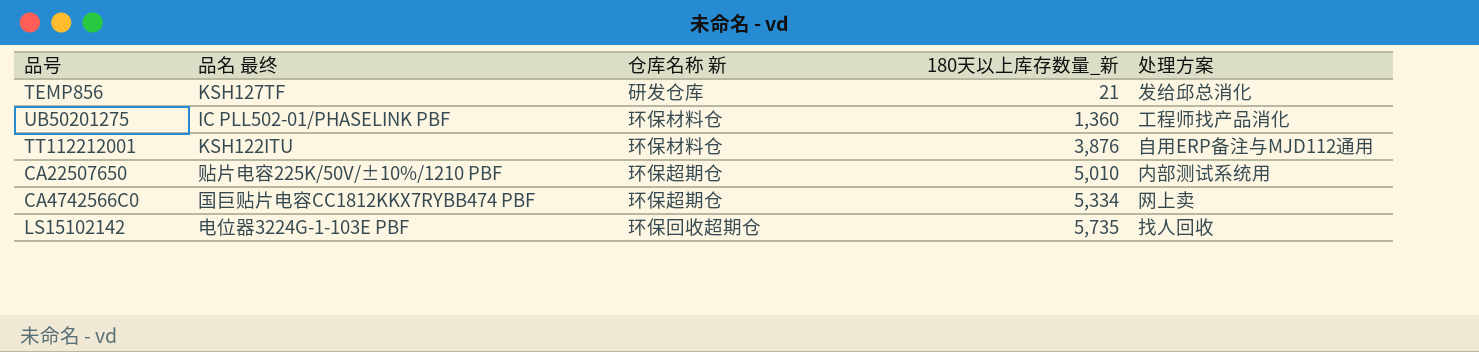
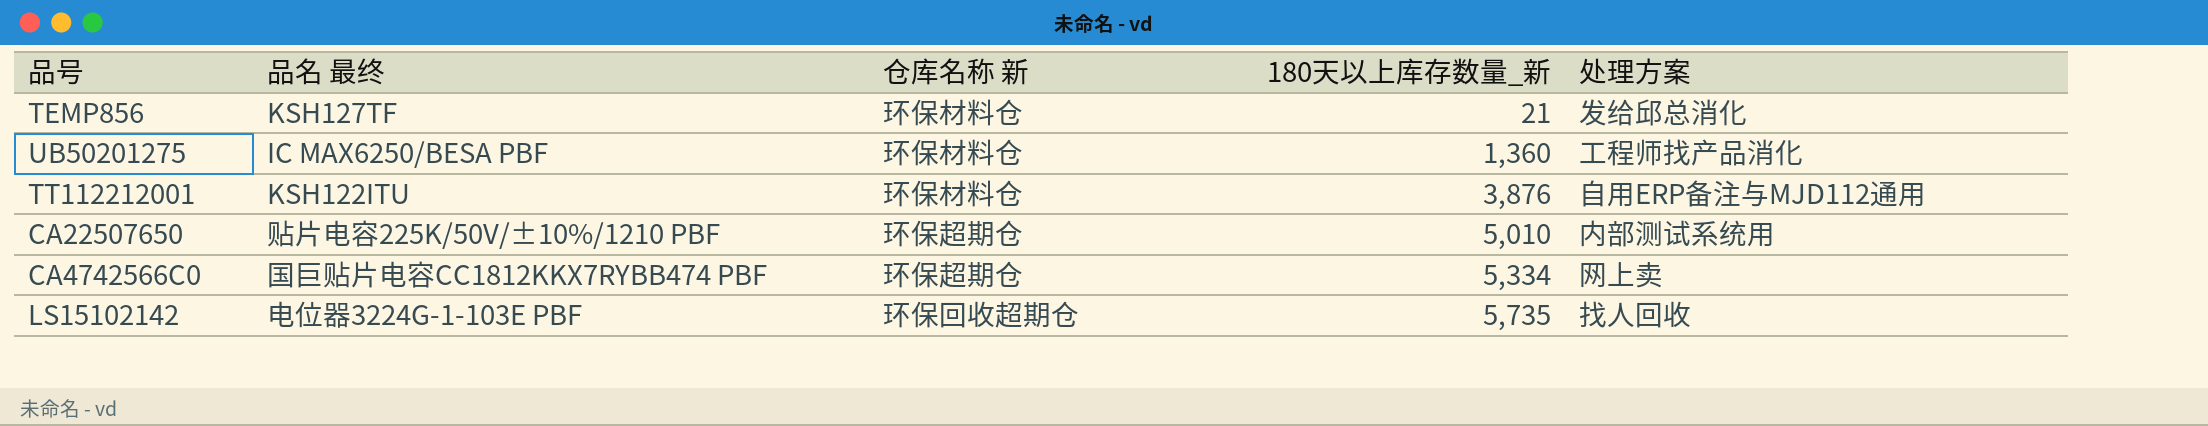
TEMP856 | 仓库名称 新: 研发仓库 -> 环保材料仓
UB50201275 | 品名 最终: IC PLL502-01/PHASELINK PBF -> IC MAX6250/BESA PBF

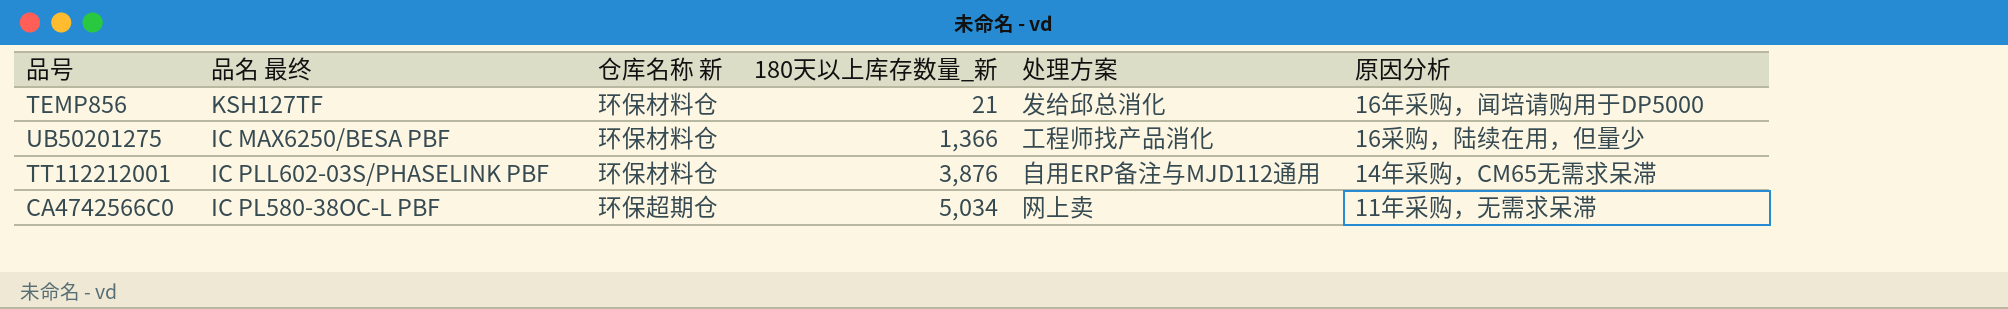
column 原因分析 | position: none -> 6
row CA22507650: 贴片电容225K/50V/±10%/1210 PBF | 环保超期仓 | 5,010 | 内部测试系统用 -> none
row LS15102142: 电位器3224G-1-103E PBF | 环保回收超期仓 | 5,735 | 找人回收 -> none
UB50201275 | 180天以上库存数量_新: 1,360 -> 1,366
TT112212001 | 品名 最终: KSH122ITU -> IC PLL602-03S/PHASELINK PBF
CA4742566C0 | 品名 最终: 国巨贴片电容CC1812KKX7RYBB474 PBF -> IC PL580-38OC-L PBF
CA4742566C0 | 180天以上库存数量_新: 5,334 -> 5,034

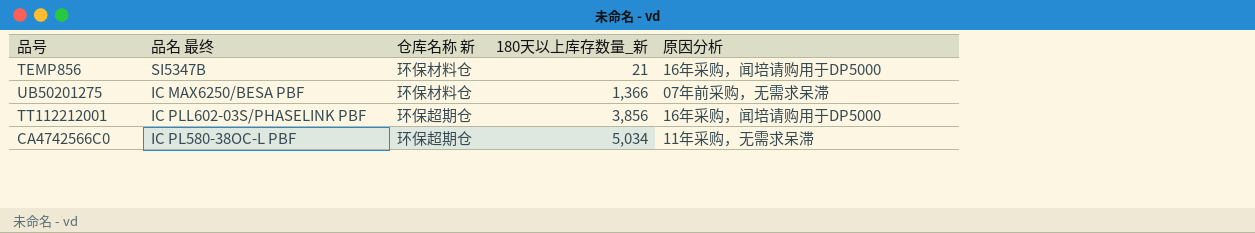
column 处理方案 | position: 5 -> none
TEMP856 | 品名 最终: KSH127TF -> SI5347B
UB50201275 | 原因分析: 16采购，陆续在用，但量少 -> 07年前采购，无需求呆滞
TT112212001 | 仓库名称 新: 环保材料仓 -> 环保超期仓
TT112212001 | 180天以上库存数量_新: 3,876 -> 3,856
TT112212001 | 原因分析: 14年采购，CM65无需求呆滞 -> 16年采购，闻培请购用于DP5000

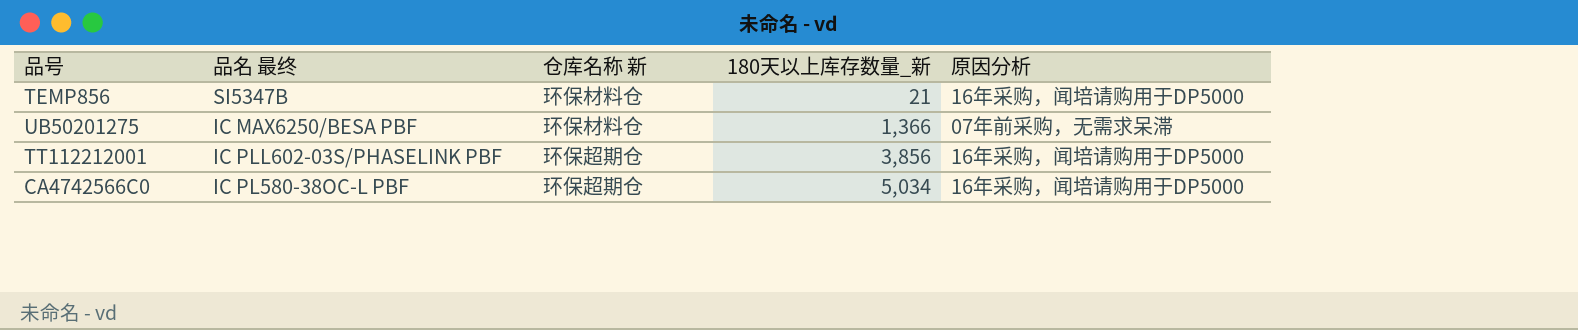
CA4742566C0 | 原因分析: 11年采购，无需求呆滞 -> 16年采购，闻培请购用于DP5000

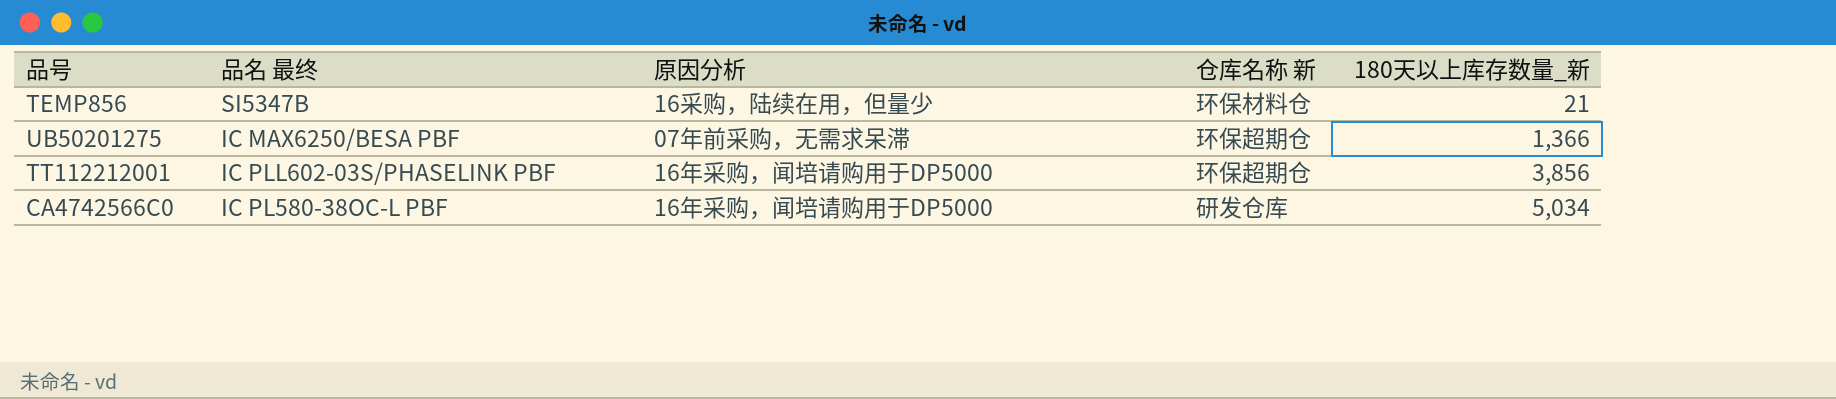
column 原因分析 | position: 5 -> 3
TEMP856 | 原因分析: 16年采购，闻培请购用于DP5000 -> 16采购，陆续在用，但量少
UB50201275 | 仓库名称 新: 环保材料仓 -> 环保超期仓
CA4742566C0 | 仓库名称 新: 环保超期仓 -> 研发仓库

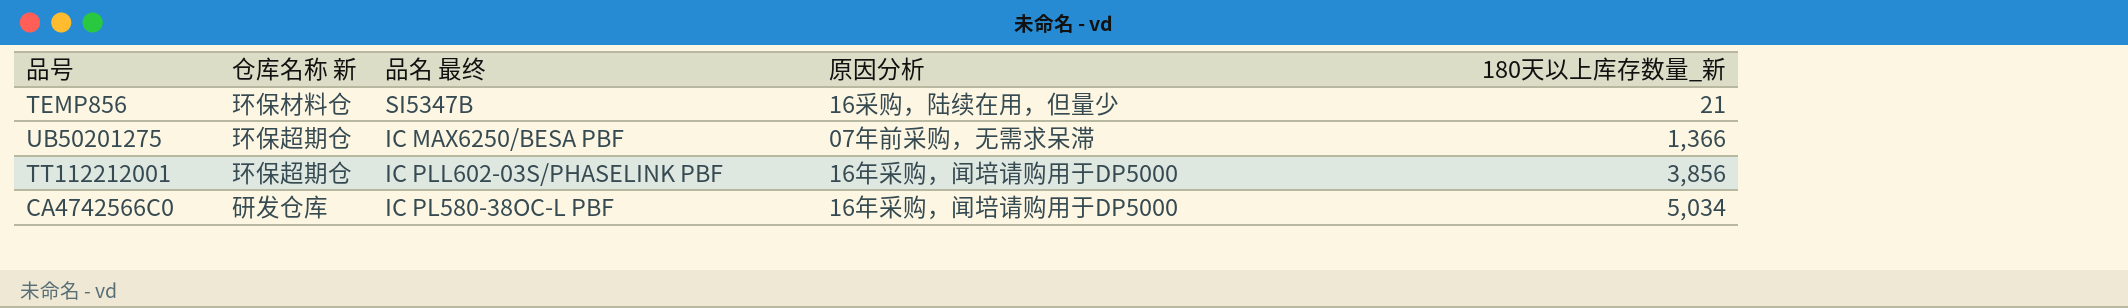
column 仓库名称 新 | position: 4 -> 2

